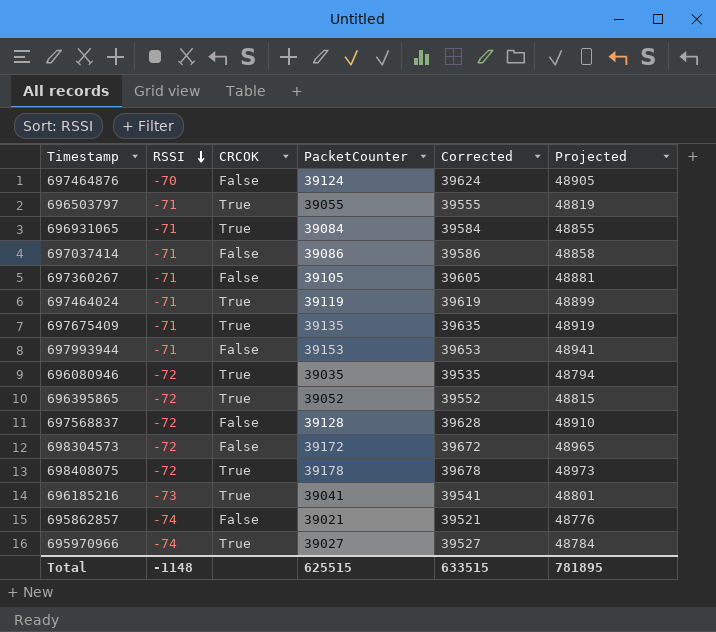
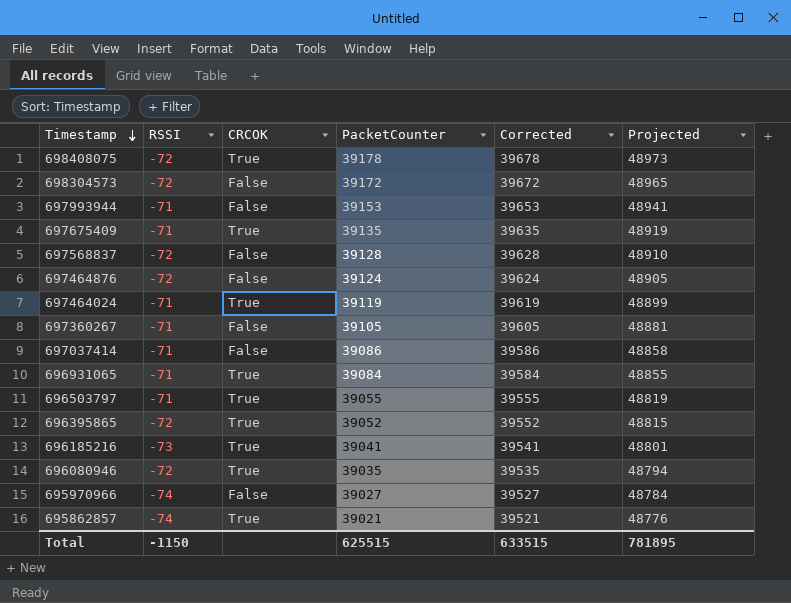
row order: RSSI descending -> Timestamp descending
697464876 | RSSI: -70 -> -72
695970966 | CRCOK: True -> False
695862857 | CRCOK: False -> True
Total | RSSI: -1148 -> -1150

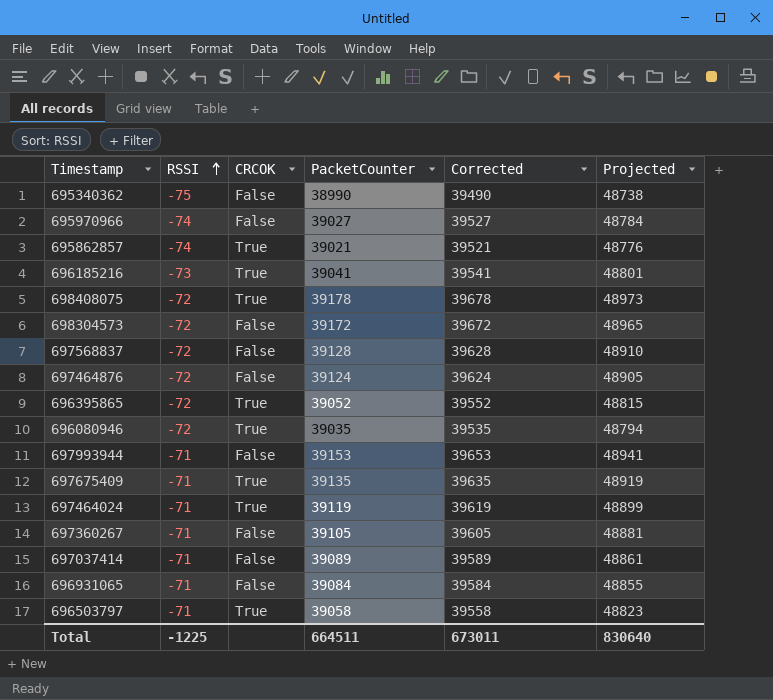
row order: Timestamp descending -> RSSI ascending
row 695340362: none -> -75 | False | 38990 | 39490 | 48738
697037414 | PacketCounter: 39086 -> 39089
697037414 | Corrected: 39586 -> 39589
697037414 | Projected: 48858 -> 48861
696931065 | CRCOK: True -> False
696503797 | PacketCounter: 39055 -> 39058
696503797 | Corrected: 39555 -> 39558
696503797 | Projected: 48819 -> 48823
Total | RSSI: -1150 -> -1225
Total | PacketCounter: 625515 -> 664511
Total | Corrected: 633515 -> 673011
Total | Projected: 781895 -> 830640

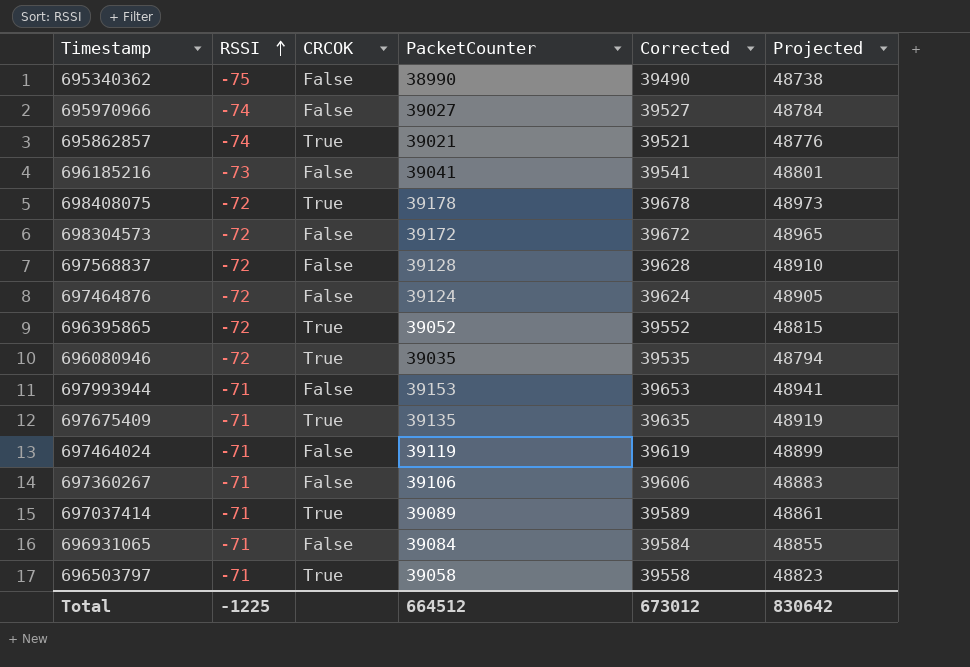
696185216 | CRCOK: True -> False
697464024 | CRCOK: True -> False
697360267 | PacketCounter: 39105 -> 39106
697360267 | Corrected: 39605 -> 39606
697360267 | Projected: 48881 -> 48883
697037414 | CRCOK: False -> True
Total | PacketCounter: 664511 -> 664512
Total | Corrected: 673011 -> 673012
Total | Projected: 830640 -> 830642

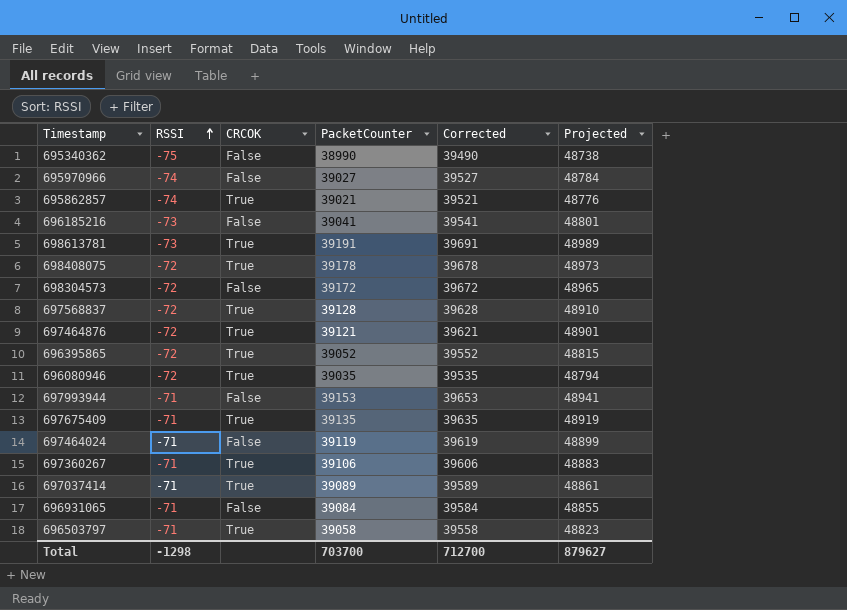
row 698613781: none -> -73 | True | 39191 | 39691 | 48989
697568837 | CRCOK: False -> True
697464876 | CRCOK: False -> True
697464876 | PacketCounter: 39124 -> 39121
697464876 | Corrected: 39624 -> 39621
697464876 | Projected: 48905 -> 48901
697360267 | CRCOK: False -> True
Total | RSSI: -1225 -> -1298
Total | PacketCounter: 664512 -> 703700
Total | Corrected: 673012 -> 712700
Total | Projected: 830642 -> 879627

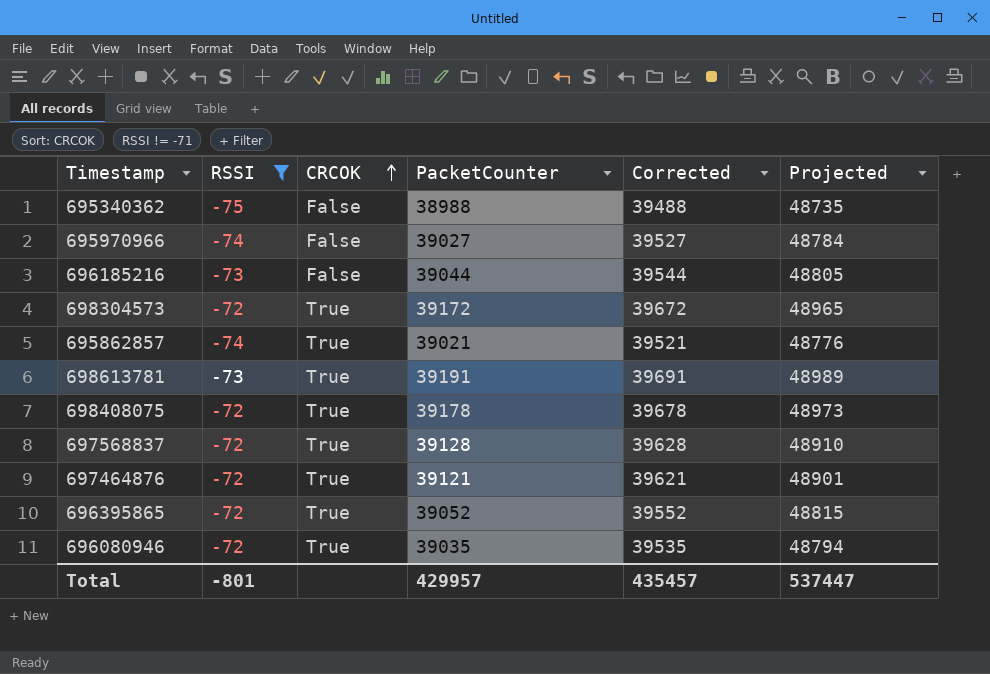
filter: none -> RSSI != -71
row order: RSSI ascending -> CRCOK ascending
695340362 | PacketCounter: 38990 -> 38988
695340362 | Corrected: 39490 -> 39488
695340362 | Projected: 48738 -> 48735
696185216 | PacketCounter: 39041 -> 39044
696185216 | Corrected: 39541 -> 39544
696185216 | Projected: 48801 -> 48805
698304573 | CRCOK: False -> True
Total | RSSI: -1298 -> -801
Total | PacketCounter: 703700 -> 429957
Total | Corrected: 712700 -> 435457
Total | Projected: 879627 -> 537447

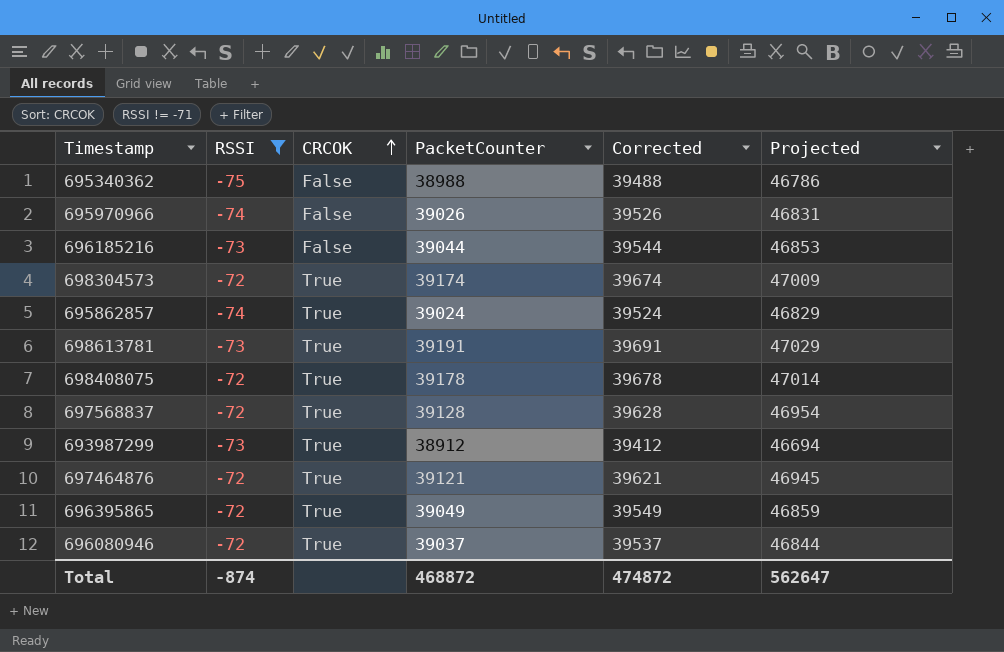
column Projected | formula: [PacketCounter] * 1.25 -> [PacketCounter] * 1.2
695970966 | PacketCounter: 39027 -> 39026
695970966 | Corrected: 39527 -> 39526
698304573 | PacketCounter: 39172 -> 39174
698304573 | Corrected: 39672 -> 39674
695862857 | PacketCounter: 39021 -> 39024
695862857 | Corrected: 39521 -> 39524
row 693987299: none -> -73 | True | 38912 | 39412 | 46694
696395865 | PacketCounter: 39052 -> 39049
696395865 | Corrected: 39552 -> 39549
696080946 | PacketCounter: 39035 -> 39037
696080946 | Corrected: 39535 -> 39537
Total | RSSI: -801 -> -874
Total | PacketCounter: 429957 -> 468872
Total | Corrected: 435457 -> 474872
Total | Projected: 537447 -> 562647

